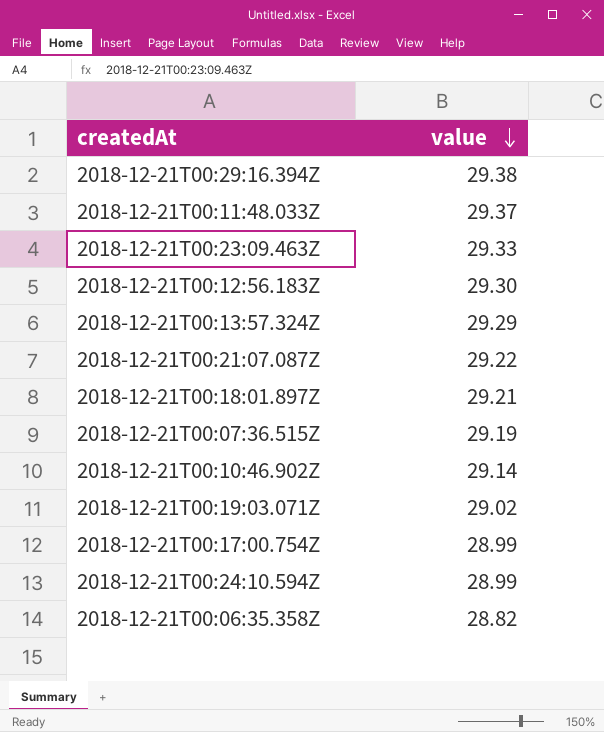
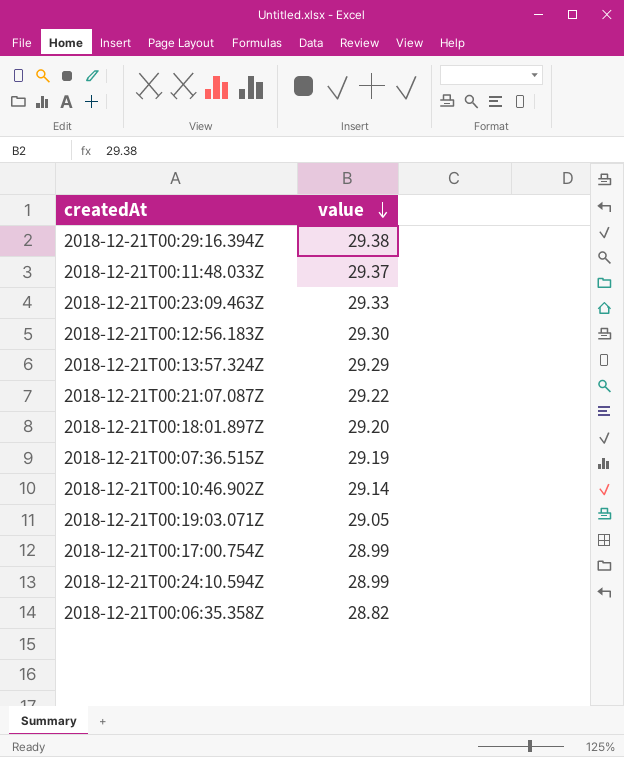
2018-12-21T00:18:01.897Z | value: 29.21 -> 29.20
2018-12-21T00:19:03.071Z | value: 29.02 -> 29.05

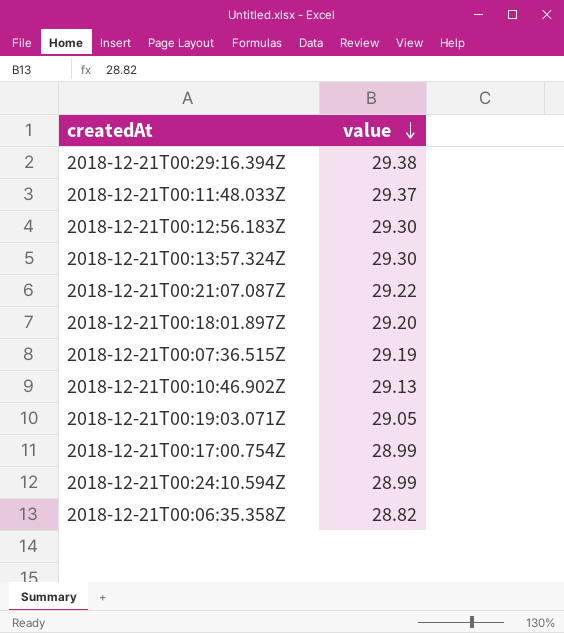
row 2018-12-21T00:23:09.463Z: 29.33 -> none
2018-12-21T00:13:57.324Z | value: 29.29 -> 29.30
2018-12-21T00:10:46.902Z | value: 29.14 -> 29.13

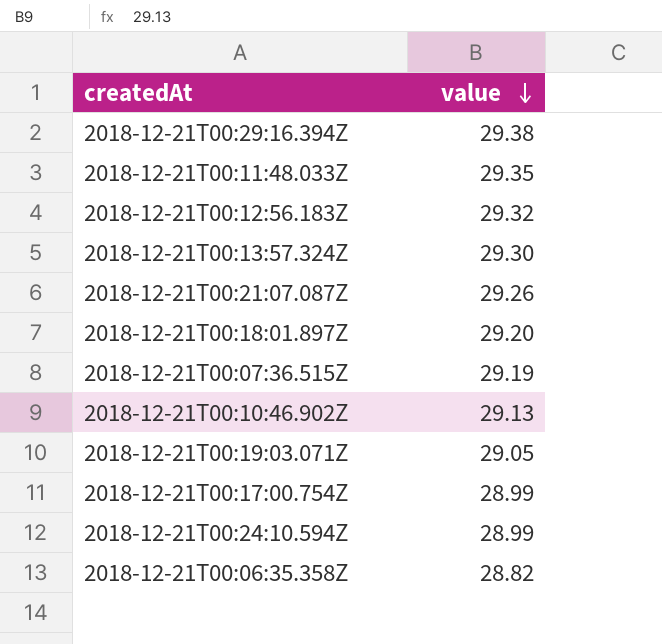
2018-12-21T00:11:48.033Z | value: 29.37 -> 29.35
2018-12-21T00:12:56.183Z | value: 29.30 -> 29.32
2018-12-21T00:21:07.087Z | value: 29.22 -> 29.26

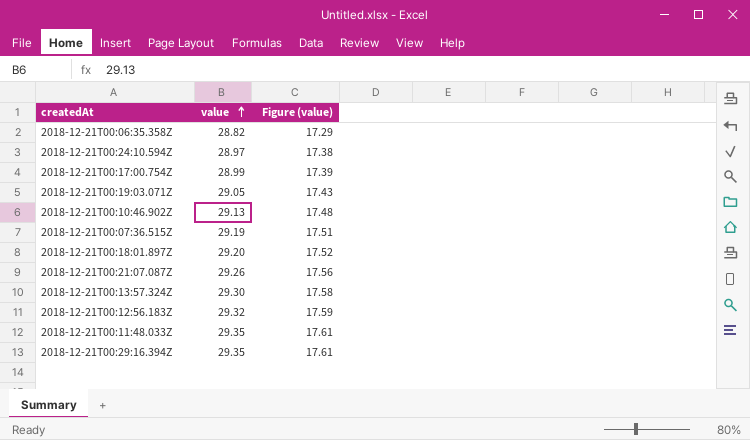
row order: value descending -> value ascending
column Figure (value) | formula: none -> [value] * 0.6
2018-12-21T00:24:10.594Z | value: 28.99 -> 28.97
2018-12-21T00:29:16.394Z | value: 29.38 -> 29.35

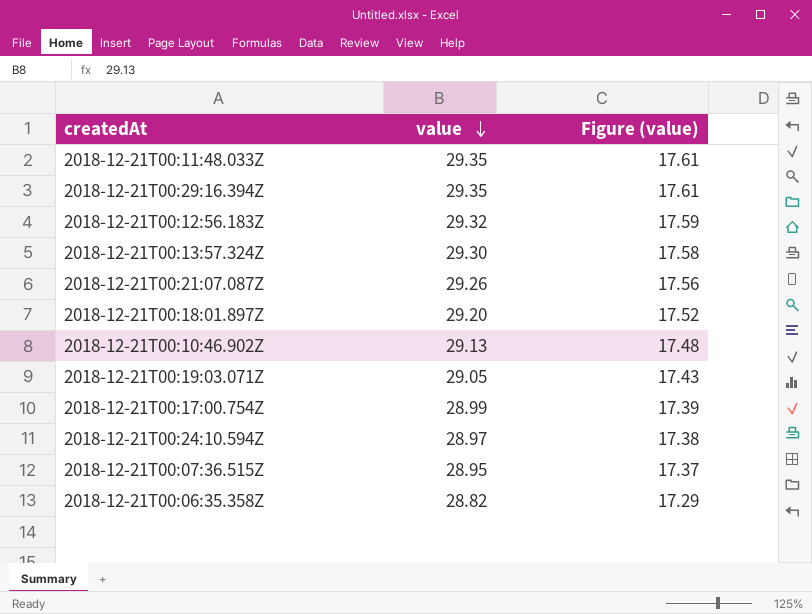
row order: value ascending -> value descending
2018-12-21T00:07:36.515Z | value: 29.19 -> 28.95
2018-12-21T00:07:36.515Z | Figure (value): 17.51 -> 17.37

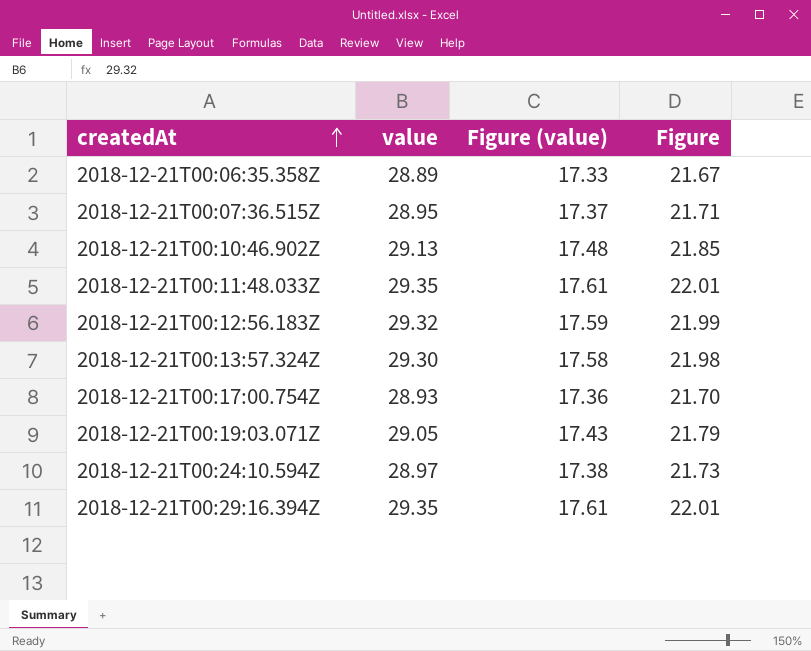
row order: value descending -> createdAt ascending
column Figure | formula: none -> [value] * 0.75
row 2018-12-21T00:21:07.087Z: 29.26 | 17.56 -> none
row 2018-12-21T00:18:01.897Z: 29.20 | 17.52 -> none
2018-12-21T00:06:35.358Z | value: 28.82 -> 28.89
2018-12-21T00:06:35.358Z | Figure (value): 17.29 -> 17.33
2018-12-21T00:17:00.754Z | value: 28.99 -> 28.93
2018-12-21T00:17:00.754Z | Figure (value): 17.39 -> 17.36

